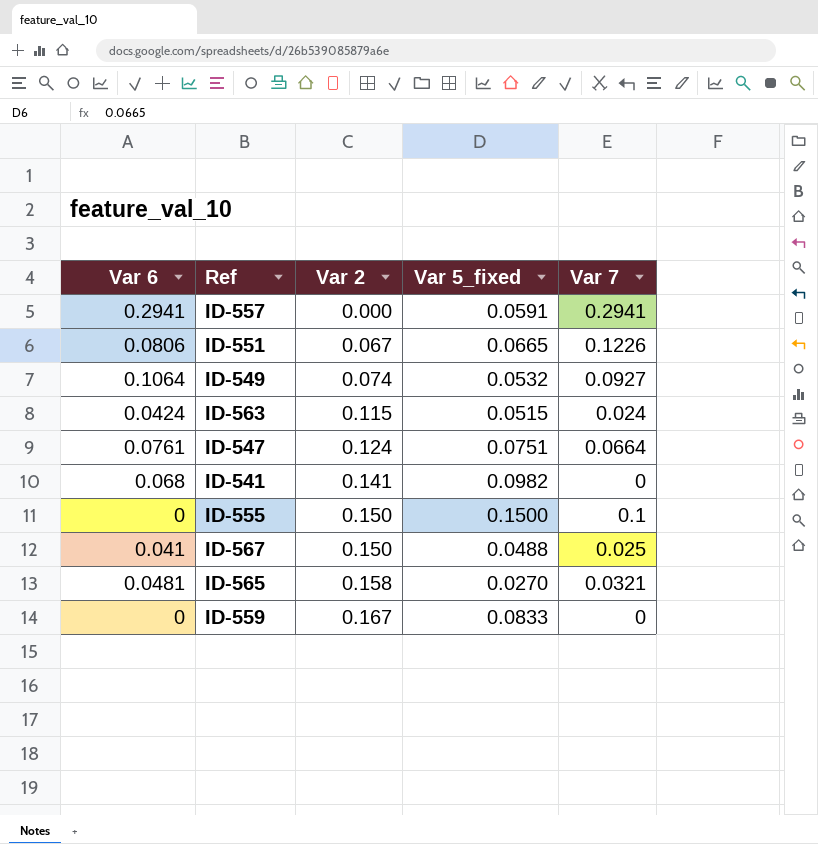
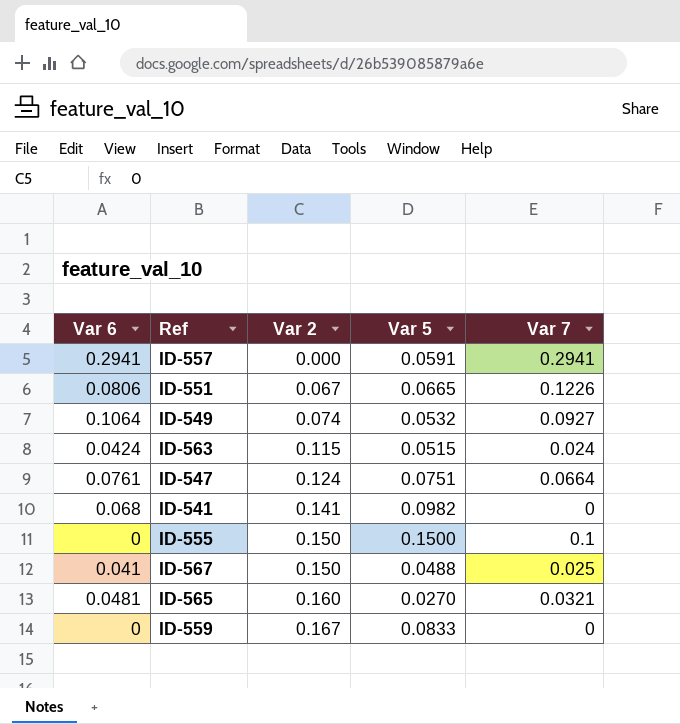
column name: Var 5_fixed -> Var 5
ID-565 | Var 2: 0.158 -> 0.160

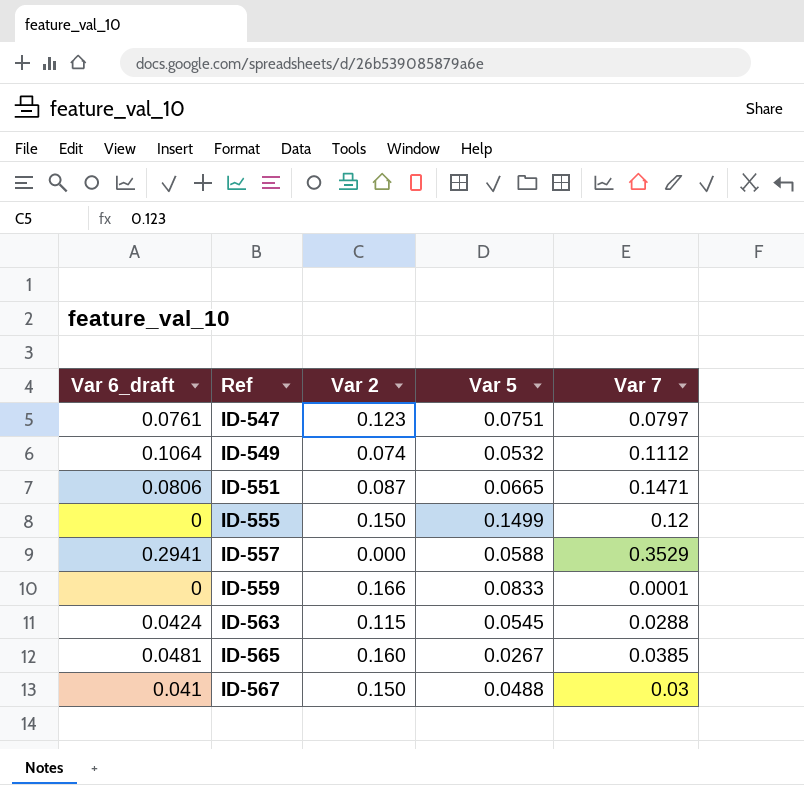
row order: Var 2 ascending -> Ref ascending
column name: Var 6 -> Var 6_draft
row ID-541: 0.068 | 0.141 | 0.0982 | 0 -> none
ID-547 | Var 2: 0.124 -> 0.123
ID-547 | Var 7: 0.0664 -> 0.0797
ID-549 | Var 7: 0.0927 -> 0.1112
ID-551 | Var 2: 0.067 -> 0.087
ID-551 | Var 7: 0.1226 -> 0.1471
ID-555 | Var 5: 0.1500 -> 0.1499
ID-555 | Var 7: 0.1 -> 0.12
ID-557 | Var 5: 0.0591 -> 0.0588
ID-557 | Var 7: 0.2941 -> 0.3529
ID-559 | Var 2: 0.167 -> 0.166
ID-559 | Var 7: 0 -> 0.0001
ID-563 | Var 5: 0.0515 -> 0.0545
ID-563 | Var 7: 0.024 -> 0.0288
ID-565 | Var 5: 0.0270 -> 0.0267
ID-565 | Var 7: 0.0321 -> 0.0385
ID-567 | Var 7: 0.025 -> 0.03

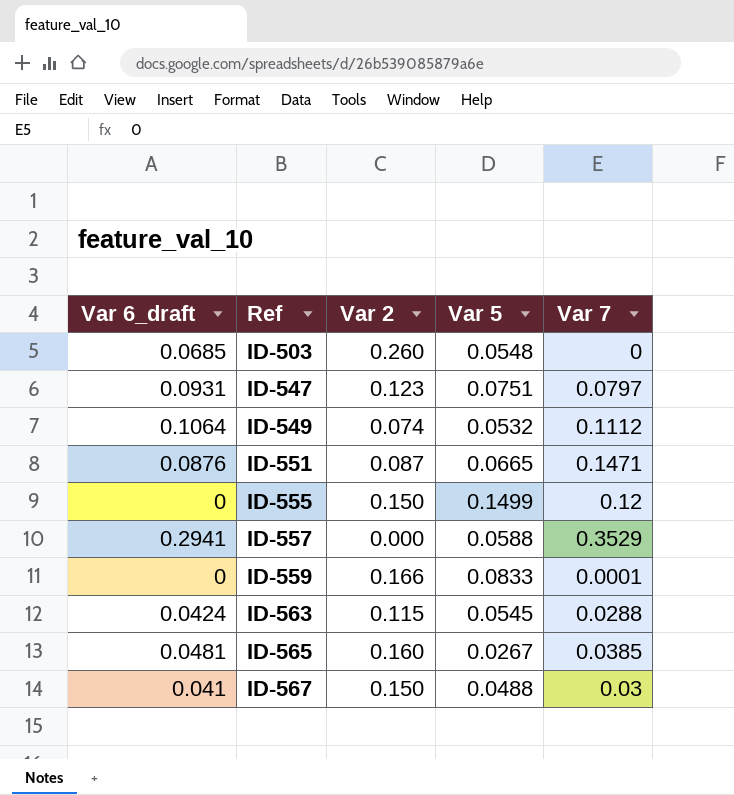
row ID-503: none -> 0.0685 | 0.260 | 0.0548 | 0
ID-547 | Var 6_draft: 0.0761 -> 0.0931
ID-551 | Var 6_draft: 0.0806 -> 0.0876

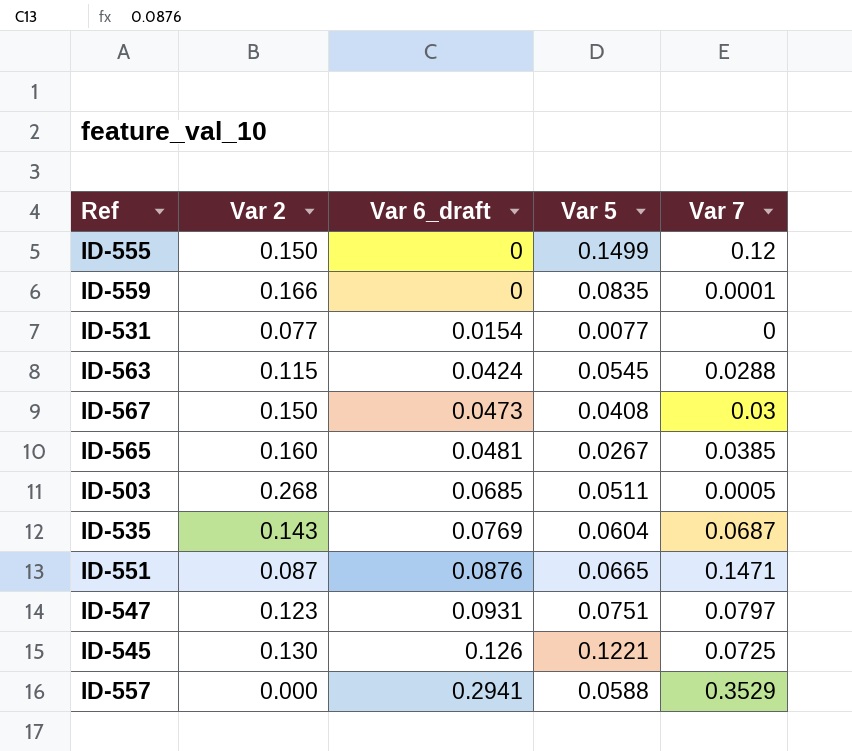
row order: Ref ascending -> Var 6_draft ascending
column Var 6_draft | position: 1 -> 3
row ID-549: 0.1064 | 0.074 | 0.0532 | 0.1112 -> none
ID-559 | Var 5: 0.0833 -> 0.0835
row ID-531: none -> 0.077 | 0.0154 | 0.0077 | 0
ID-567 | Var 6_draft: 0.041 -> 0.0473
ID-567 | Var 5: 0.0488 -> 0.0408
ID-503 | Var 2: 0.260 -> 0.268
ID-503 | Var 5: 0.0548 -> 0.0511
ID-503 | Var 7: 0 -> 0.0005
row ID-535: none -> 0.143 | 0.0769 | 0.0604 | 0.0687
row ID-545: none -> 0.130 | 0.126 | 0.1221 | 0.0725

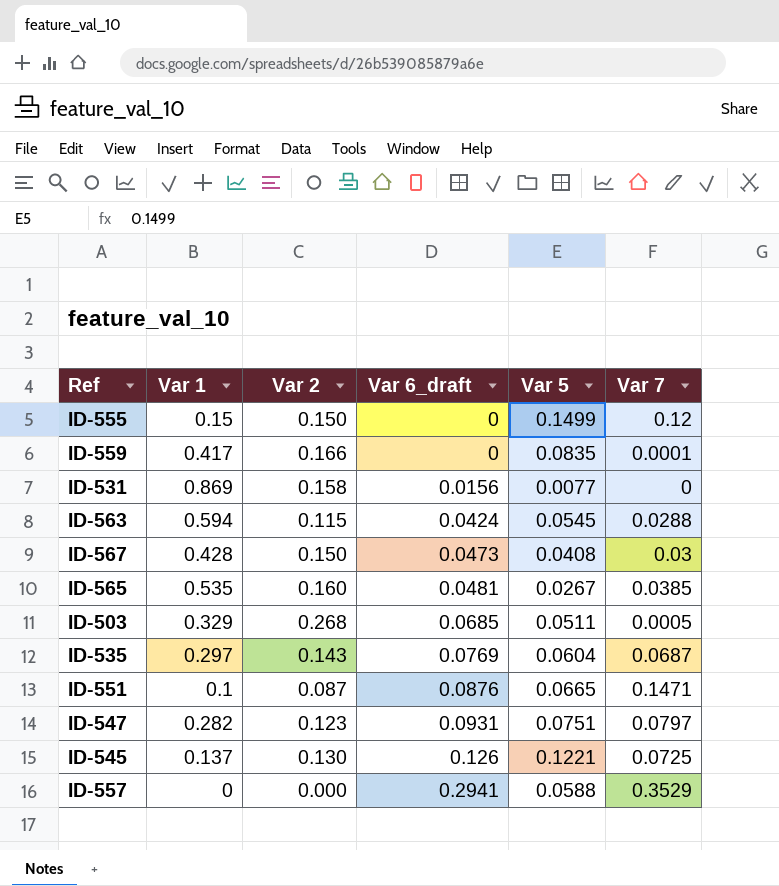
column Var 1 | position: none -> 2
ID-531 | Var 2: 0.077 -> 0.158
ID-531 | Var 6_draft: 0.0154 -> 0.0156

